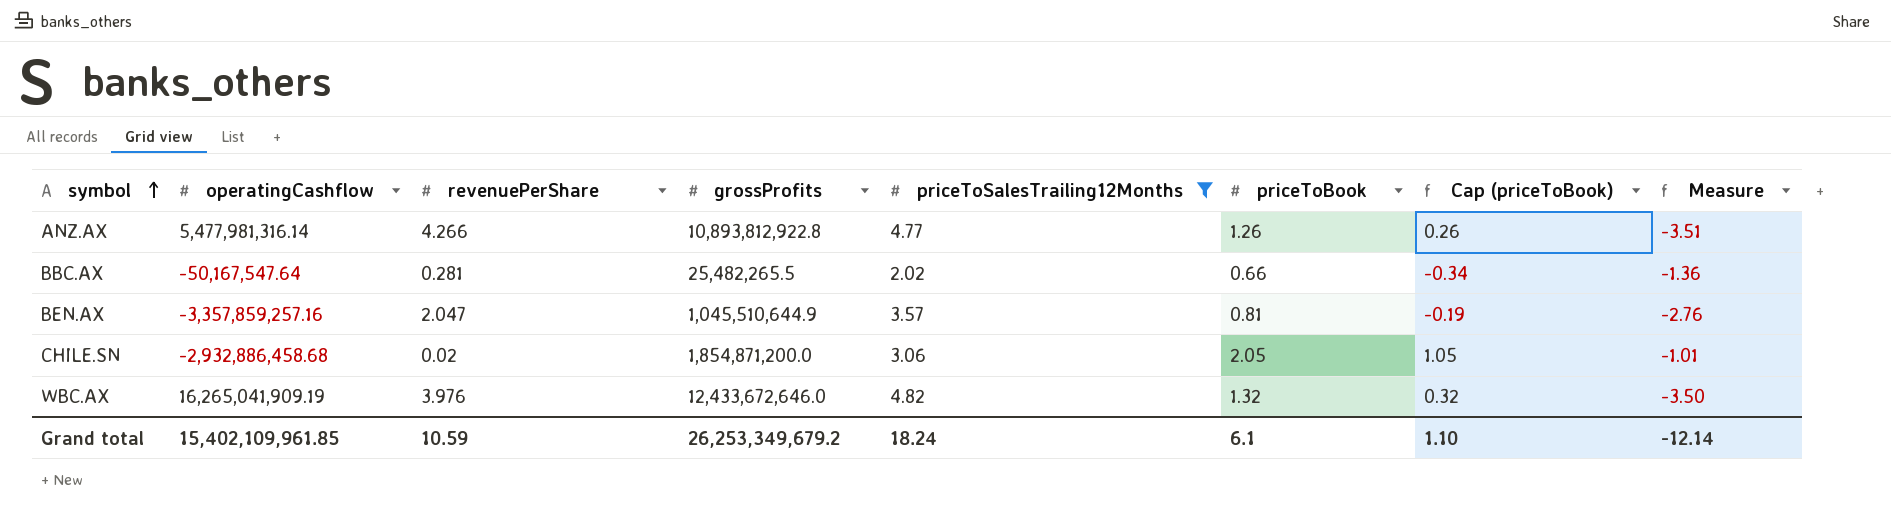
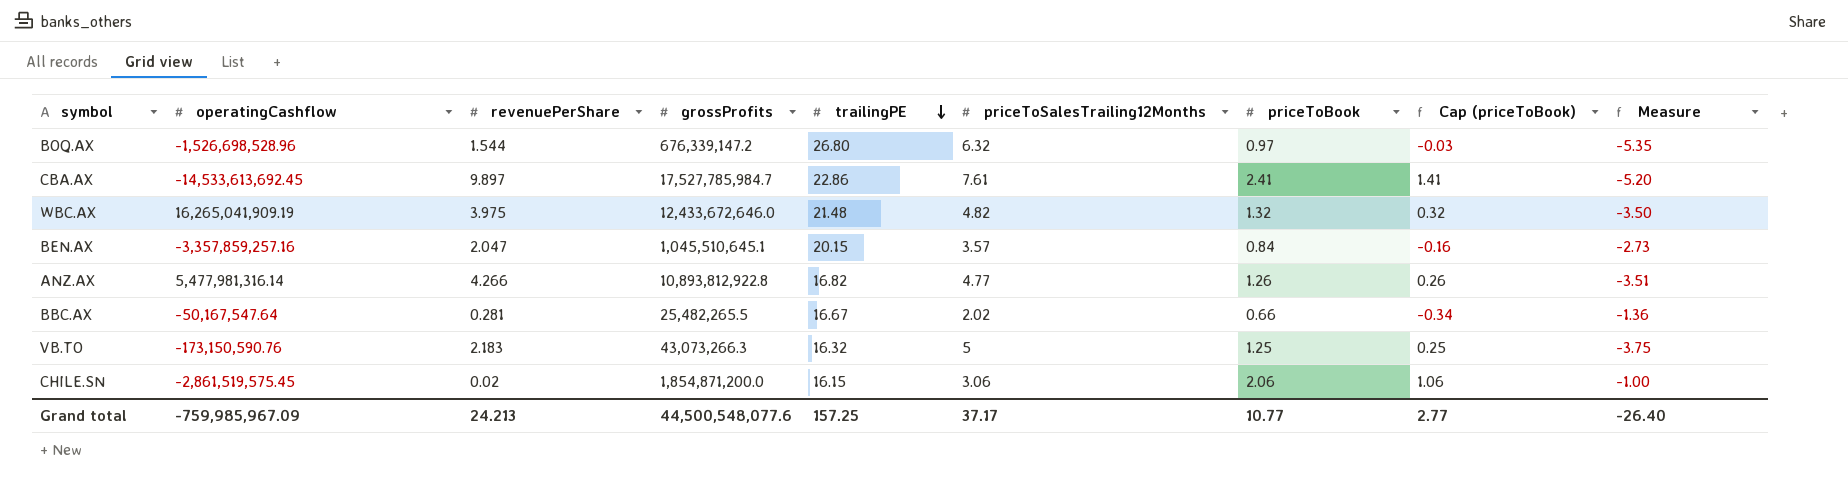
filter: priceToSalesTrailing12Months <= 4.82 -> none
row order: symbol ascending -> trailingPE descending
column trailingPE | position: none -> 5
WBC.AX | revenuePerShare: 3.976 -> 3.975
BEN.AX | grossProfits: 1,045,510,644.9 -> 1,045,510,645.1
BEN.AX | priceToBook: 0.81 -> 0.84
BEN.AX | Cap (priceToBook): -0.19 -> -0.16
BEN.AX | Measure: -2.76 -> -2.73
CHILE.SN | operatingCashflow: -2,932,886,458.68 -> -2,861,519,575.45
CHILE.SN | priceToBook: 2.05 -> 2.06
CHILE.SN | Cap (priceToBook): 1.05 -> 1.06
CHILE.SN | Measure: -1.01 -> -1.00
Grand total | operatingCashflow: 15,402,109,961.85 -> -759,985,967.09
Grand total | revenuePerShare: 10.59 -> 24.213
Grand total | grossProfits: 26,253,349,679.2 -> 44,500,548,077.6
Grand total | priceToSalesTrailing12Months: 18.24 -> 37.17
Grand total | priceToBook: 6.1 -> 10.77
Grand total | Cap (priceToBook): 1.10 -> 2.77
Grand total | Measure: -12.14 -> -26.40

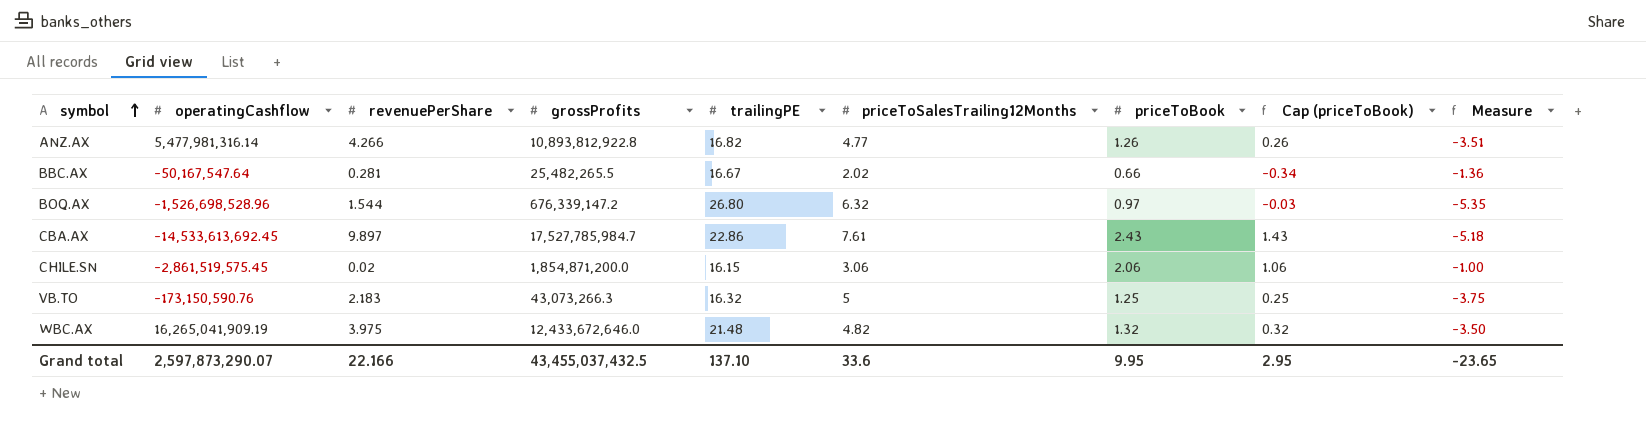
row order: trailingPE descending -> symbol ascending
row BEN.AX: -3,357,859,257.16 | 2.047 | 1,045,510,645.1 | 20.15 | 3.57 | 0.84 | -0.16 | -2.73 -> none
CBA.AX | priceToBook: 2.41 -> 2.43
CBA.AX | Cap (priceToBook): 1.41 -> 1.43
CBA.AX | Measure: -5.20 -> -5.18
Grand total | operatingCashflow: -759,985,967.09 -> 2,597,873,290.07
Grand total | revenuePerShare: 24.213 -> 22.166
Grand total | grossProfits: 44,500,548,077.6 -> 43,455,037,432.5
Grand total | trailingPE: 157.25 -> 137.10
Grand total | priceToSalesTrailing12Months: 37.17 -> 33.6
Grand total | priceToBook: 10.77 -> 9.95
Grand total | Cap (priceToBook): 2.77 -> 2.95
Grand total | Measure: -26.40 -> -23.65

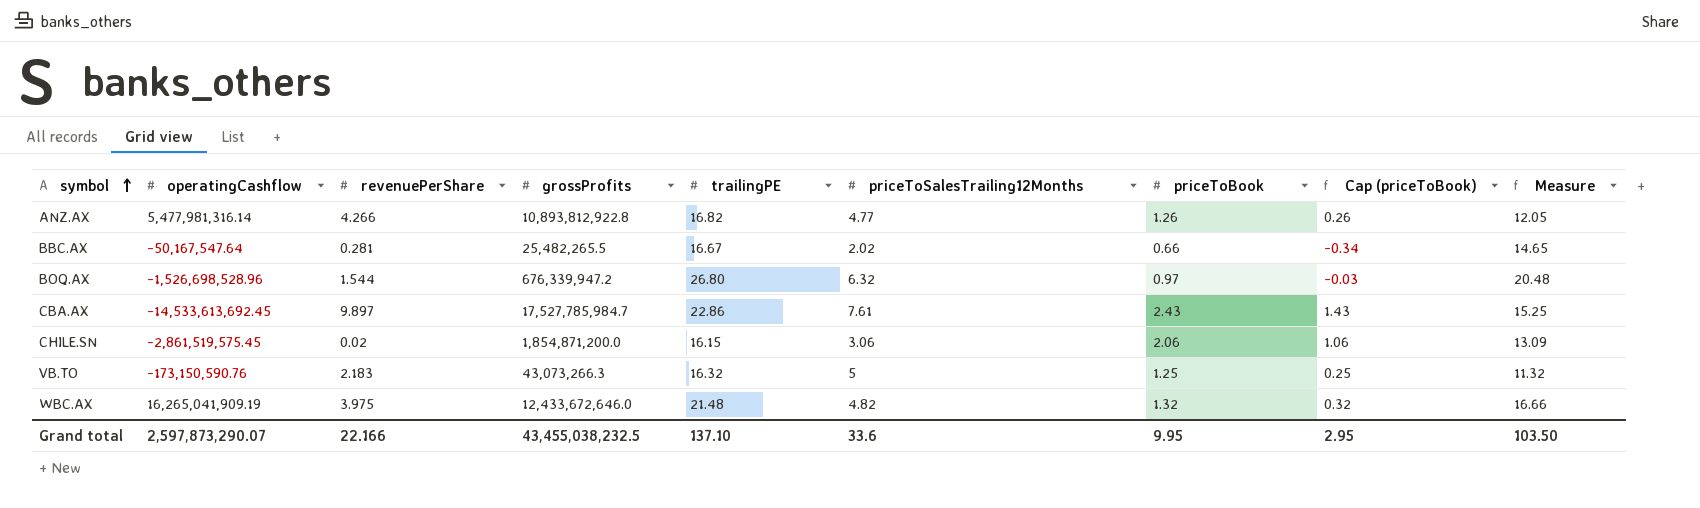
column Measure | formula: [priceToBook] - [priceToSalesTrailing12Months] -> [trailingPE] - [priceToSalesTrailing12Months]
BOQ.AX | grossProfits: 676,339,147.2 -> 676,339,947.2
Grand total | grossProfits: 43,455,037,432.5 -> 43,455,038,232.5
Grand total | Measure: -23.65 -> 103.50

